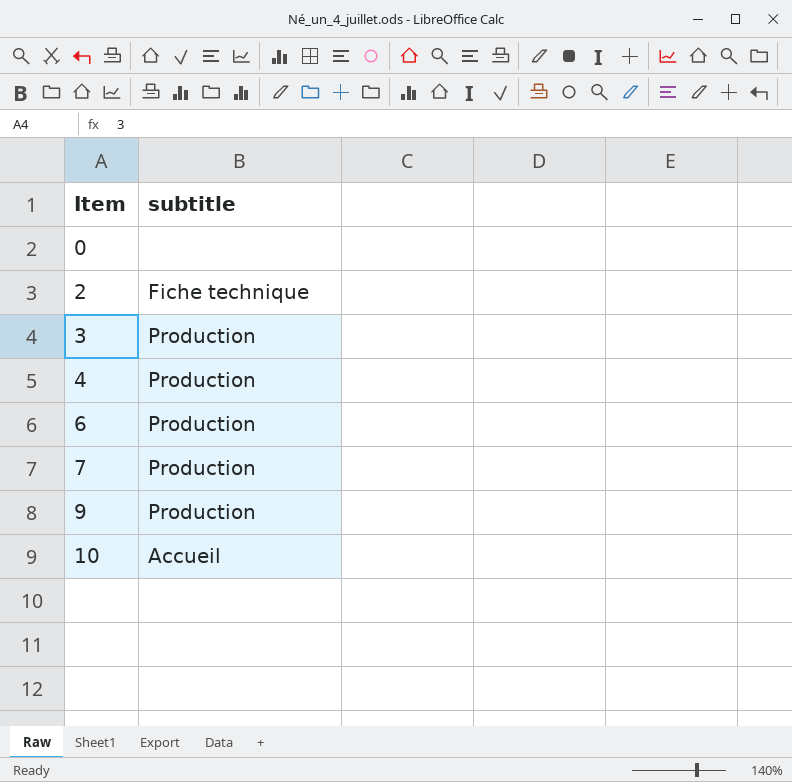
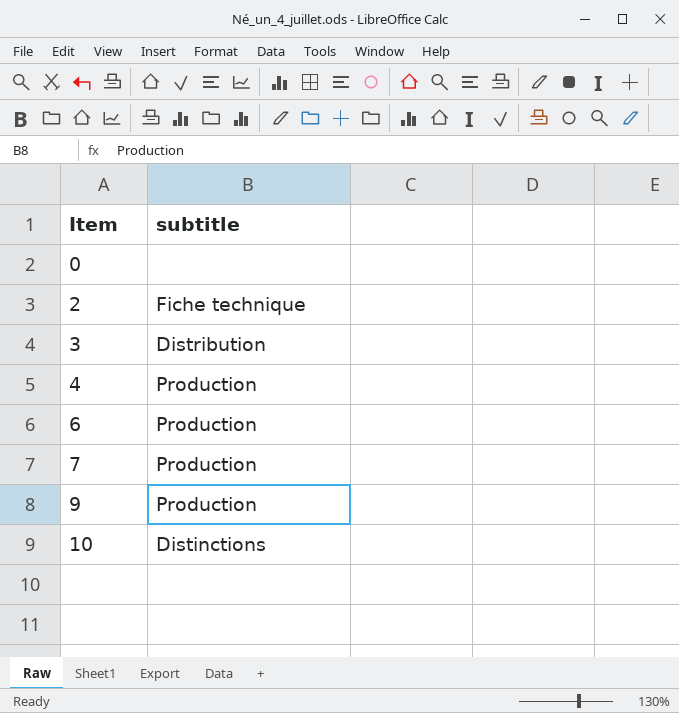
3 | subtitle: Production -> Distribution
10 | subtitle: Accueil -> Distinctions

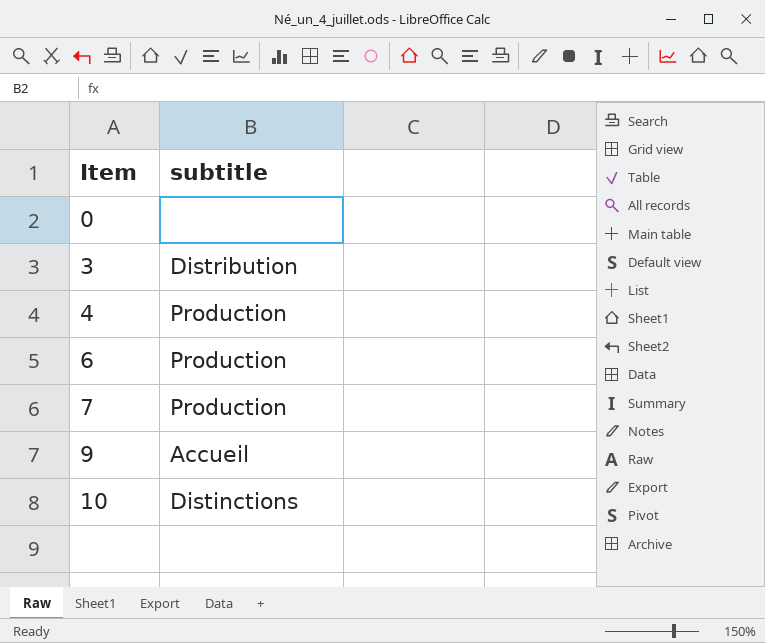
row 2: Fiche technique -> none
9 | subtitle: Production -> Accueil

